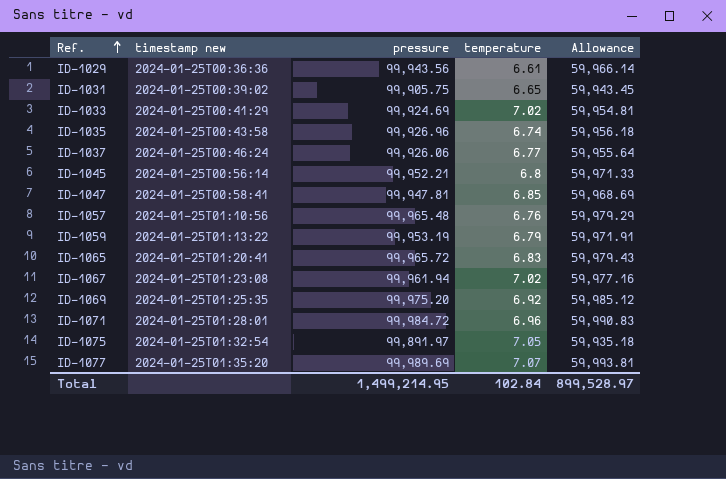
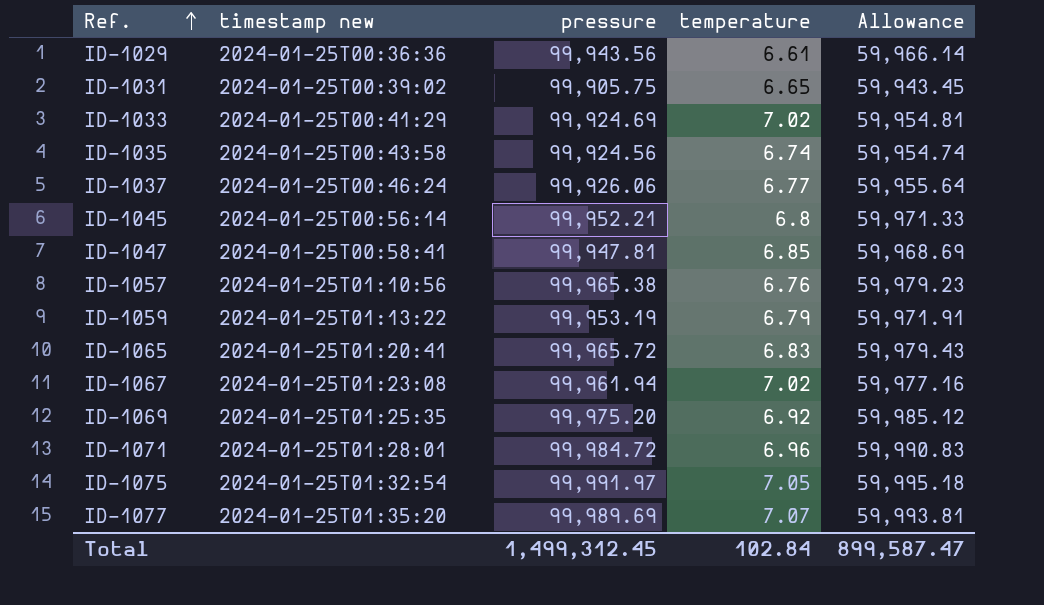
ID-1035 | pressure: 99,926.96 -> 99,924.56
ID-1035 | Allowance: 59,956.18 -> 59,954.74
ID-1057 | pressure: 99,965.48 -> 99,965.38
ID-1057 | Allowance: 59,979.29 -> 59,979.23
ID-1075 | pressure: 99,891.97 -> 99,991.97
ID-1075 | Allowance: 59,935.18 -> 59,995.18
Total | pressure: 1,499,214.95 -> 1,499,312.45
Total | Allowance: 899,528.97 -> 899,587.47

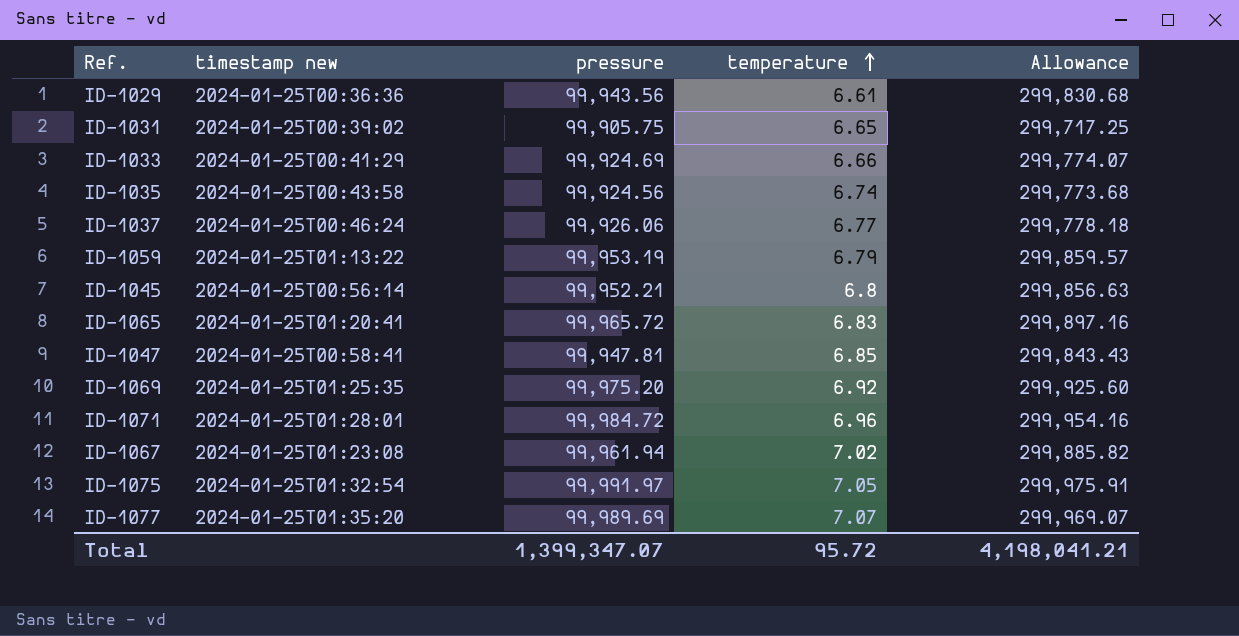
row order: Ref. ascending -> temperature ascending
column Allowance | formula: [pressure] * 0.6 -> [pressure] * 3
row ID-1057: 2024-01-25T01:10:56 | 99,965.38 | 6.76 | 59,979.23 -> none
ID-1033 | temperature: 7.02 -> 6.66
Total | pressure: 1,499,312.45 -> 1,399,347.07
Total | temperature: 102.84 -> 95.72
Total | Allowance: 899,587.47 -> 4,198,041.21

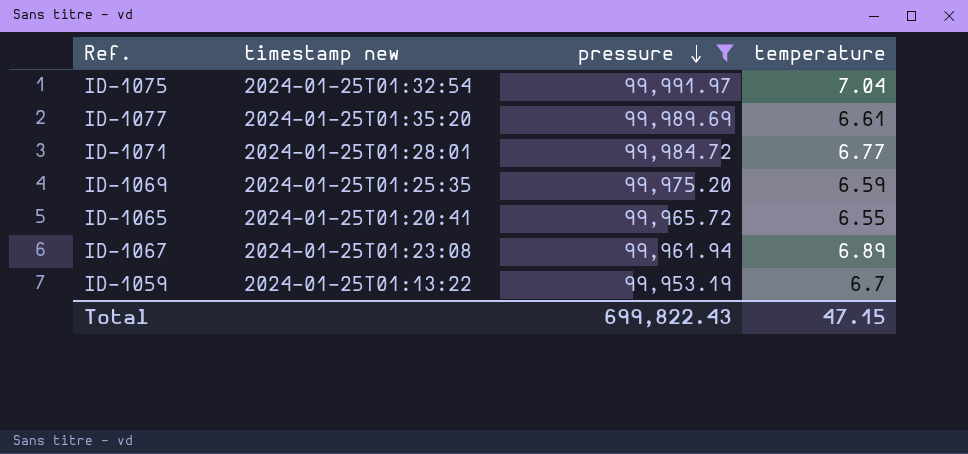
filter: none -> pressure >= 99,953.19
row order: temperature ascending -> pressure descending
column Allowance | formula: [pressure] * 3 -> none
ID-1075 | temperature: 7.05 -> 7.04
ID-1077 | temperature: 7.07 -> 6.61
ID-1071 | temperature: 6.96 -> 6.77
ID-1069 | temperature: 6.92 -> 6.59
ID-1065 | temperature: 6.83 -> 6.55
ID-1067 | temperature: 7.02 -> 6.89
ID-1059 | temperature: 6.79 -> 6.7
Total | pressure: 1,399,347.07 -> 699,822.43
Total | temperature: 95.72 -> 47.15

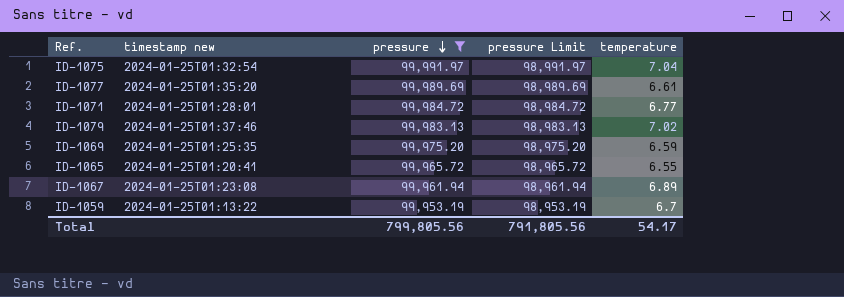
column pressure Limit | formula: none -> [pressure] - 1000
row ID-1079: none -> 2024-01-25T01:37:46 | 99,983.13 | 98,983.13 | 7.02
Total | pressure: 699,822.43 -> 799,805.56
Total | temperature: 47.15 -> 54.17

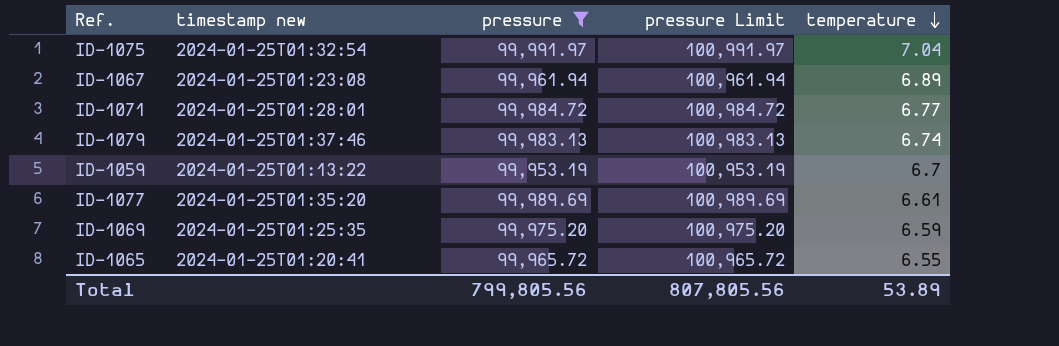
row order: pressure descending -> temperature descending
column pressure Limit | formula: [pressure] - 1000 -> [pressure] + 1000
ID-1079 | temperature: 7.02 -> 6.74
Total | pressure Limit: 791,805.56 -> 807,805.56
Total | temperature: 54.17 -> 53.89

